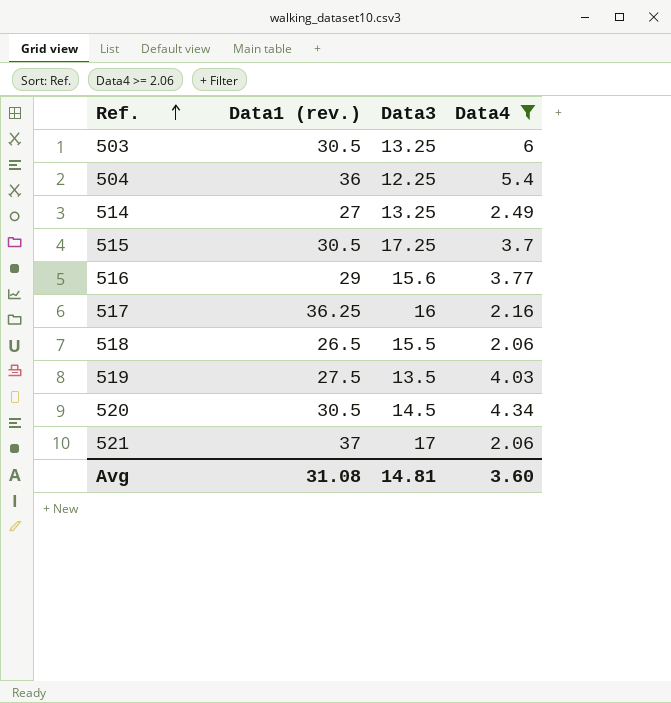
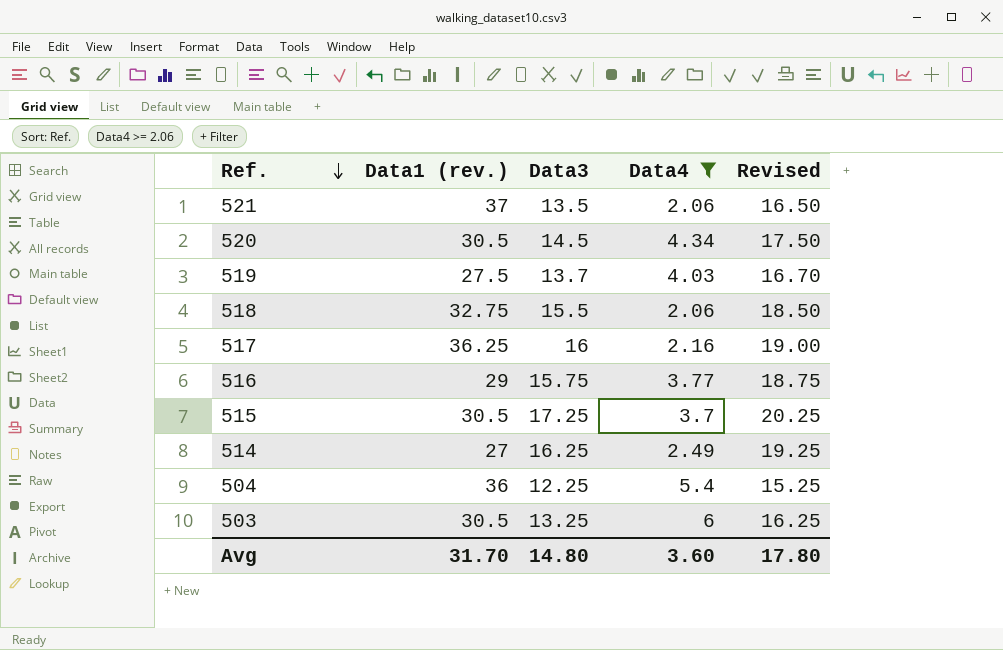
row order: Ref. ascending -> Ref. descending
column Revised | formula: none -> [Data3] + 3
521 | Data3: 17 -> 13.5
519 | Data3: 13.5 -> 13.7
518 | Data1 (rev.): 26.5 -> 32.75
516 | Data3: 15.6 -> 15.75
514 | Data3: 13.25 -> 16.25
Avg | Data1 (rev.): 31.08 -> 31.70
Avg | Data3: 14.81 -> 14.80

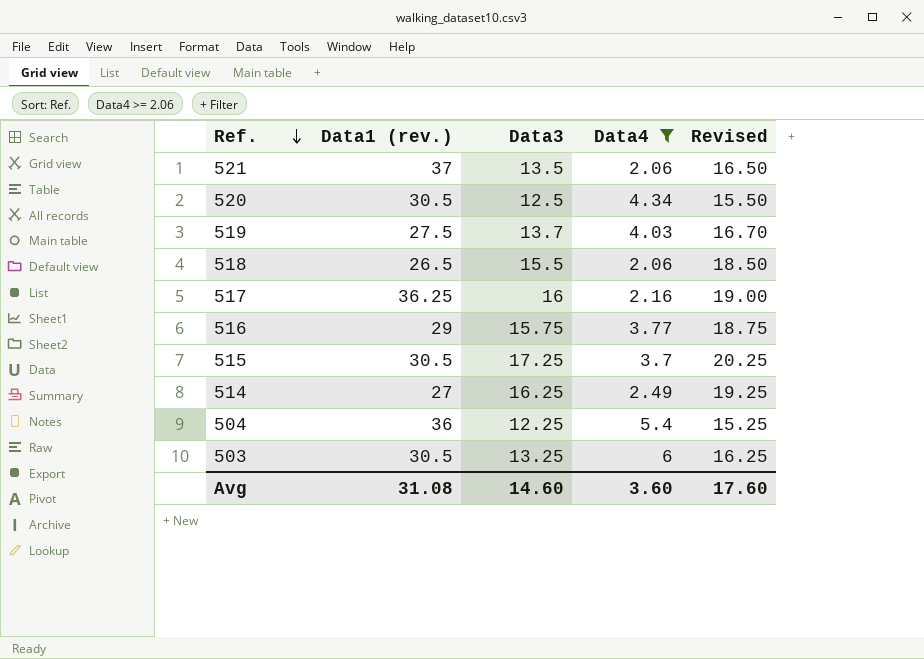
520 | Data3: 14.5 -> 12.5
520 | Revised: 17.50 -> 15.50
518 | Data1 (rev.): 32.75 -> 26.5
Avg | Data1 (rev.): 31.70 -> 31.08
Avg | Data3: 14.80 -> 14.60
Avg | Revised: 17.80 -> 17.60

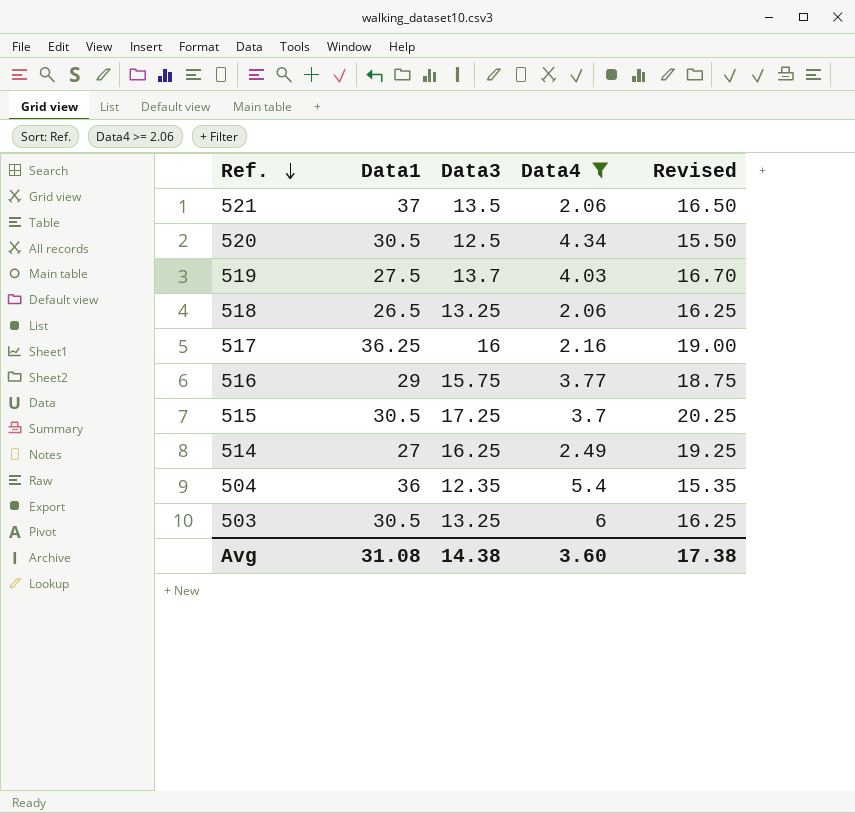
column name: Data1 (rev.) -> Data1
518 | Data3: 15.5 -> 13.25
518 | Revised: 18.50 -> 16.25
504 | Data3: 12.25 -> 12.35
504 | Revised: 15.25 -> 15.35
Avg | Data3: 14.60 -> 14.38
Avg | Revised: 17.60 -> 17.38

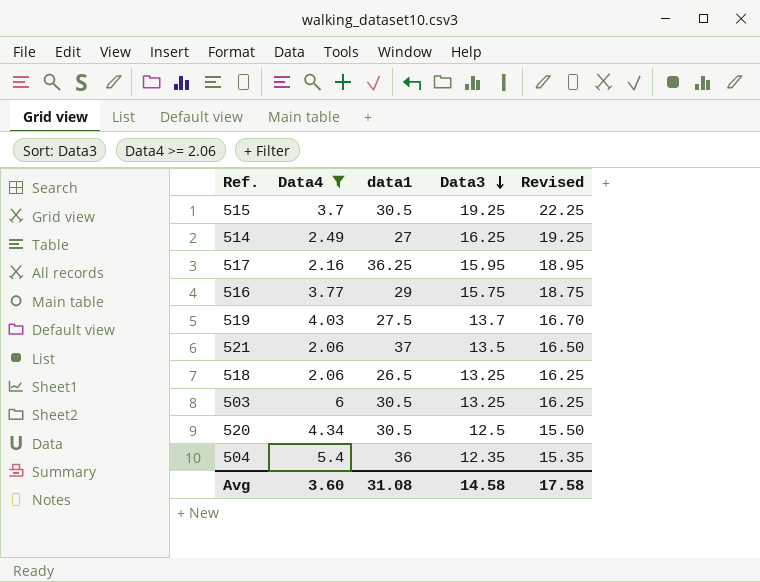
row order: Ref. descending -> Data3 descending
column Data4 | position: 4 -> 2
column name: Data1 -> data1
515 | Data3: 17.25 -> 19.25
515 | Revised: 20.25 -> 22.25
517 | Data3: 16 -> 15.95
517 | Revised: 19.00 -> 18.95
Avg | Data3: 14.38 -> 14.58
Avg | Revised: 17.38 -> 17.58

